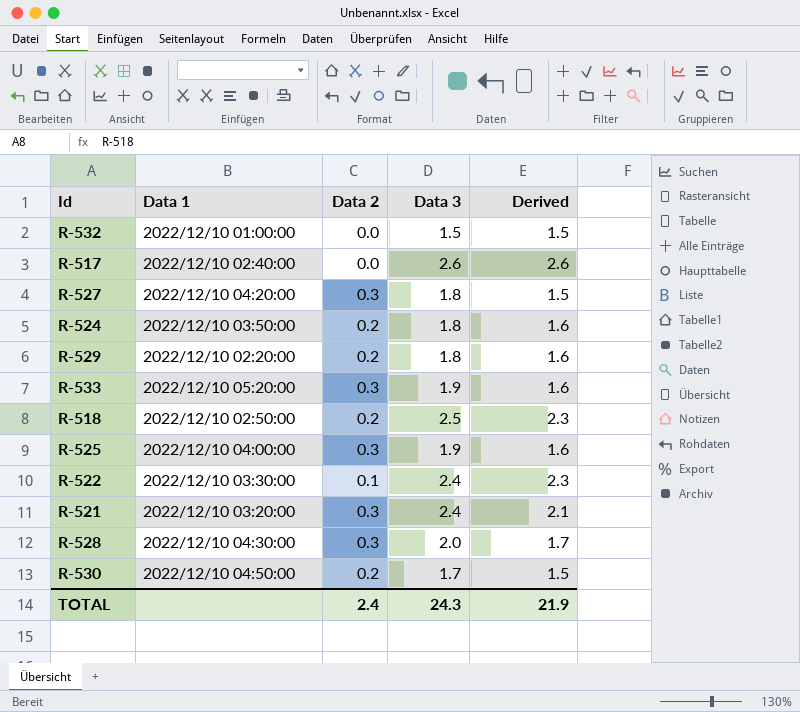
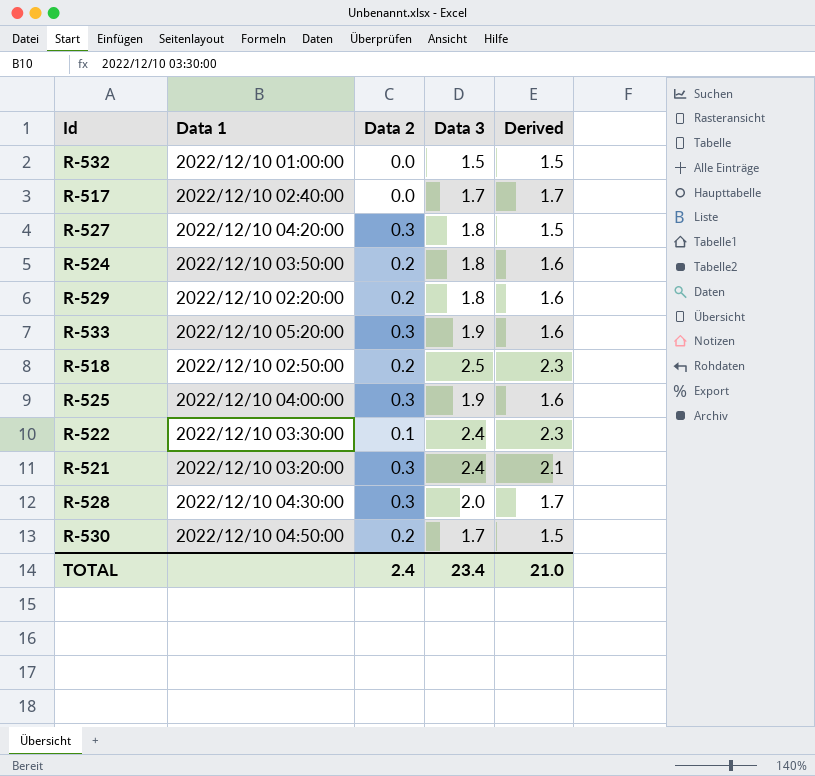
R-517 | Data 3: 2.6 -> 1.7
R-517 | Derived: 2.6 -> 1.7
TOTAL | Data 3: 24.3 -> 23.4
TOTAL | Derived: 21.9 -> 21.0

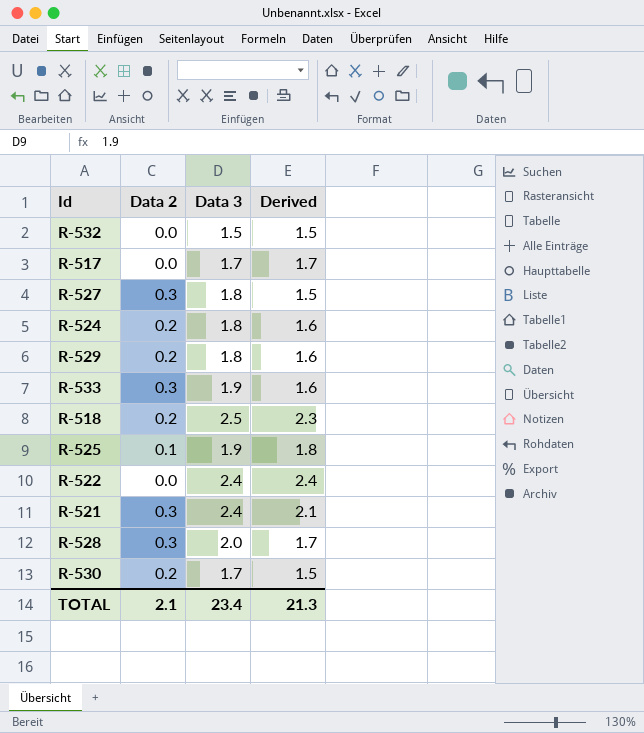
column Data 1 | position: 2 -> none
R-525 | Data 2: 0.3 -> 0.1
R-525 | Derived: 1.6 -> 1.8
R-522 | Data 2: 0.1 -> 0.0
R-522 | Derived: 2.3 -> 2.4
TOTAL | Data 2: 2.4 -> 2.1
TOTAL | Derived: 21.0 -> 21.3

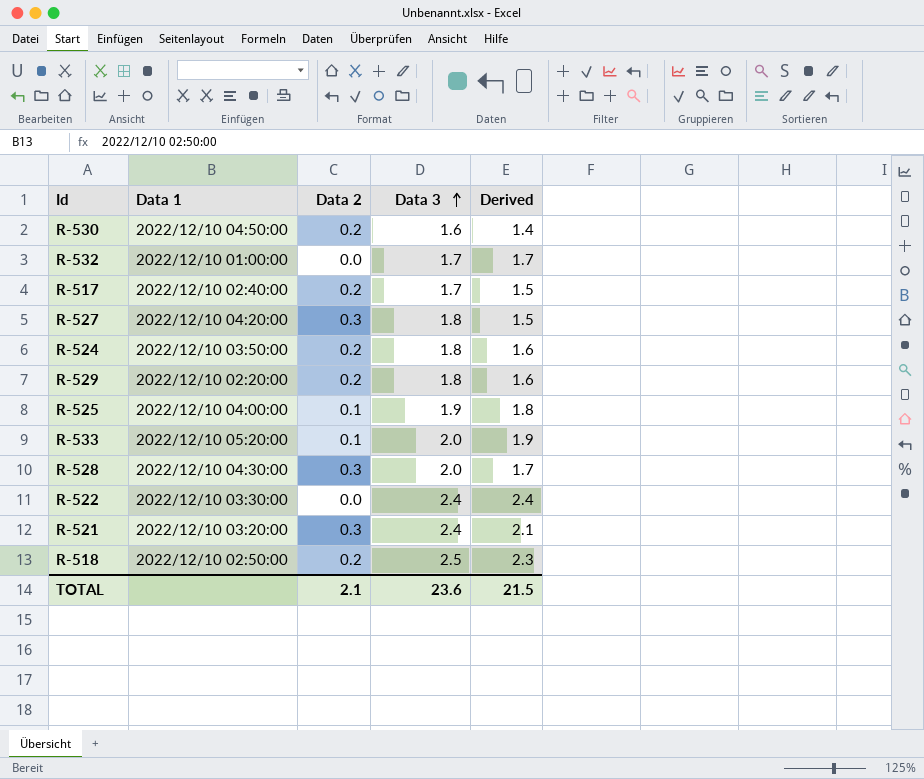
row order: none -> Data 3 ascending
column Data 1 | position: none -> 2
R-530 | Data 3: 1.7 -> 1.6
R-530 | Derived: 1.5 -> 1.4
R-532 | Data 3: 1.5 -> 1.7
R-532 | Derived: 1.5 -> 1.7
R-517 | Data 2: 0.0 -> 0.2
R-517 | Derived: 1.7 -> 1.5
R-533 | Data 2: 0.3 -> 0.1
R-533 | Data 3: 1.9 -> 2.0
R-533 | Derived: 1.6 -> 1.9
TOTAL | Data 3: 23.4 -> 23.6
TOTAL | Derived: 21.3 -> 21.5

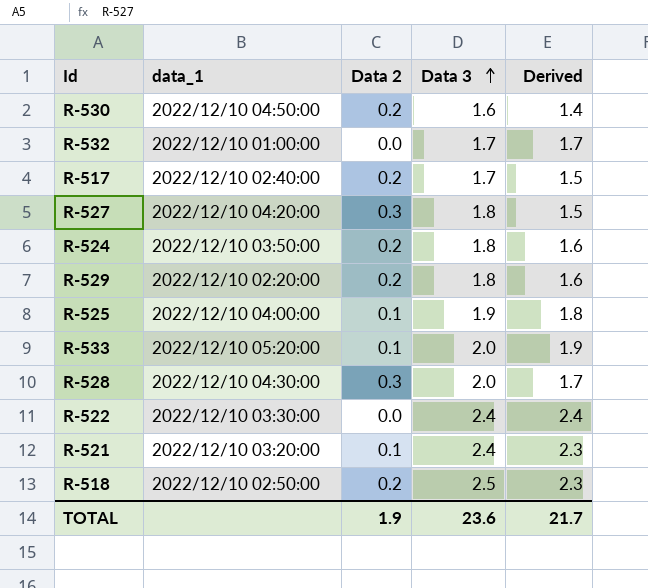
column name: Data 1 -> data_1
R-521 | Data 2: 0.3 -> 0.1
R-521 | Derived: 2.1 -> 2.3
TOTAL | Data 2: 2.1 -> 1.9
TOTAL | Derived: 21.5 -> 21.7

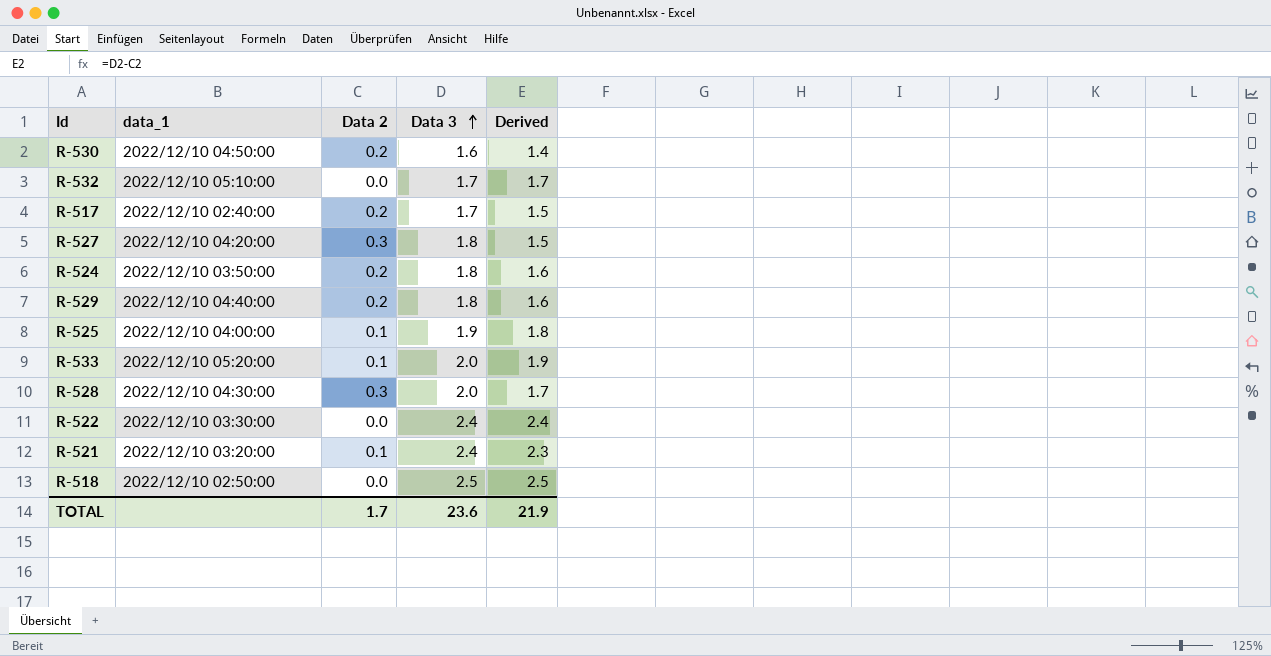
R-532 | data_1: 2022/12/10 01:00:00 -> 2022/12/10 05:10:00
R-529 | data_1: 2022/12/10 02:20:00 -> 2022/12/10 04:40:00
R-518 | Data 2: 0.2 -> 0.0
R-518 | Derived: 2.3 -> 2.5
TOTAL | Data 2: 1.9 -> 1.7
TOTAL | Derived: 21.7 -> 21.9

